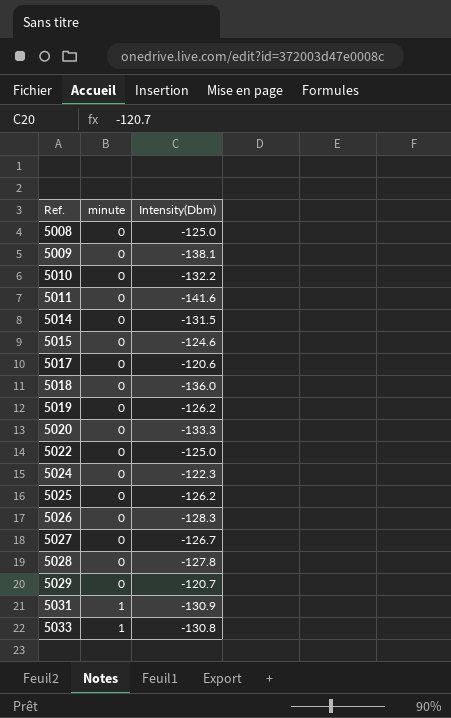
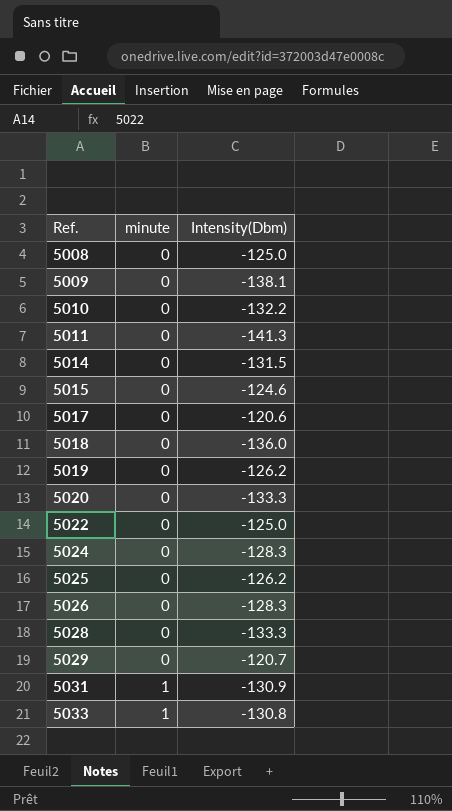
row 5027: 0 | -126.7 -> none
5011 | Intensity(Dbm): -141.6 -> -141.3
5024 | Intensity(Dbm): -122.3 -> -128.3
5028 | Intensity(Dbm): -127.8 -> -133.3

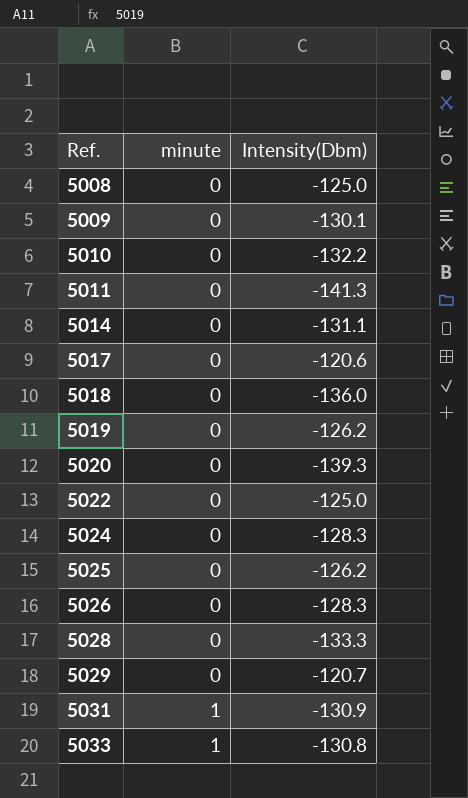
row 5015: 0 | -124.6 -> none
5009 | Intensity(Dbm): -138.1 -> -130.1
5014 | Intensity(Dbm): -131.5 -> -131.1
5020 | Intensity(Dbm): -133.3 -> -139.3

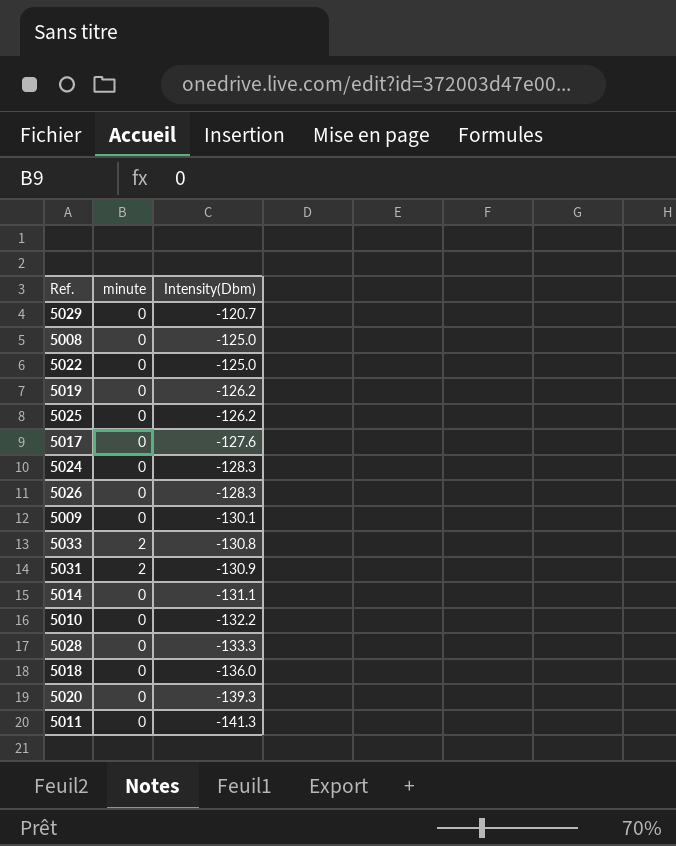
row order: Ref. ascending -> Intensity(Dbm) descending
5017 | Intensity(Dbm): -120.6 -> -127.6
5033 | minute: 1 -> 2
5031 | minute: 1 -> 2

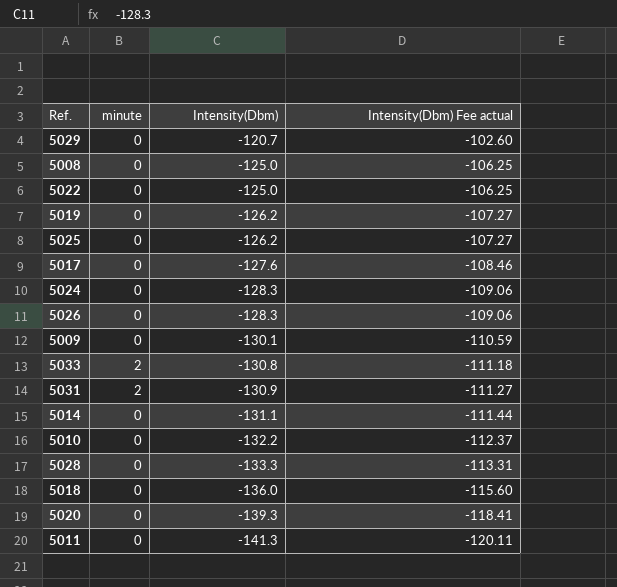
column Intensity(Dbm) Fee actual | formula: none -> [Intensity(Dbm)] * 0.85

